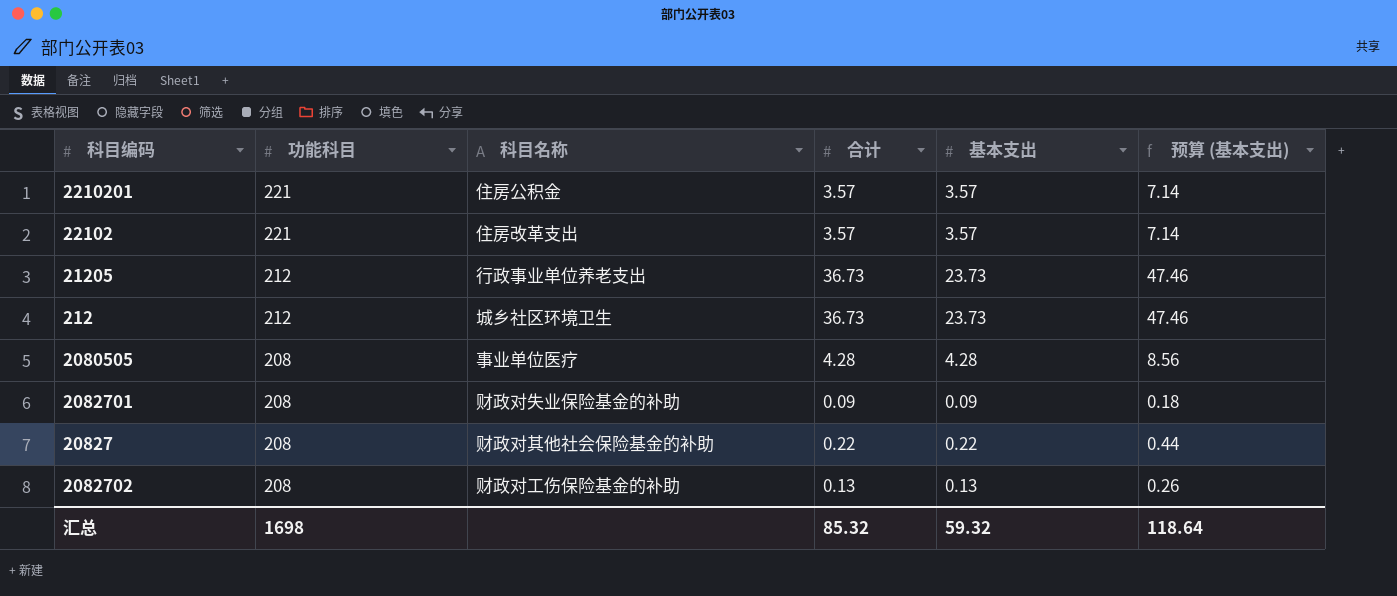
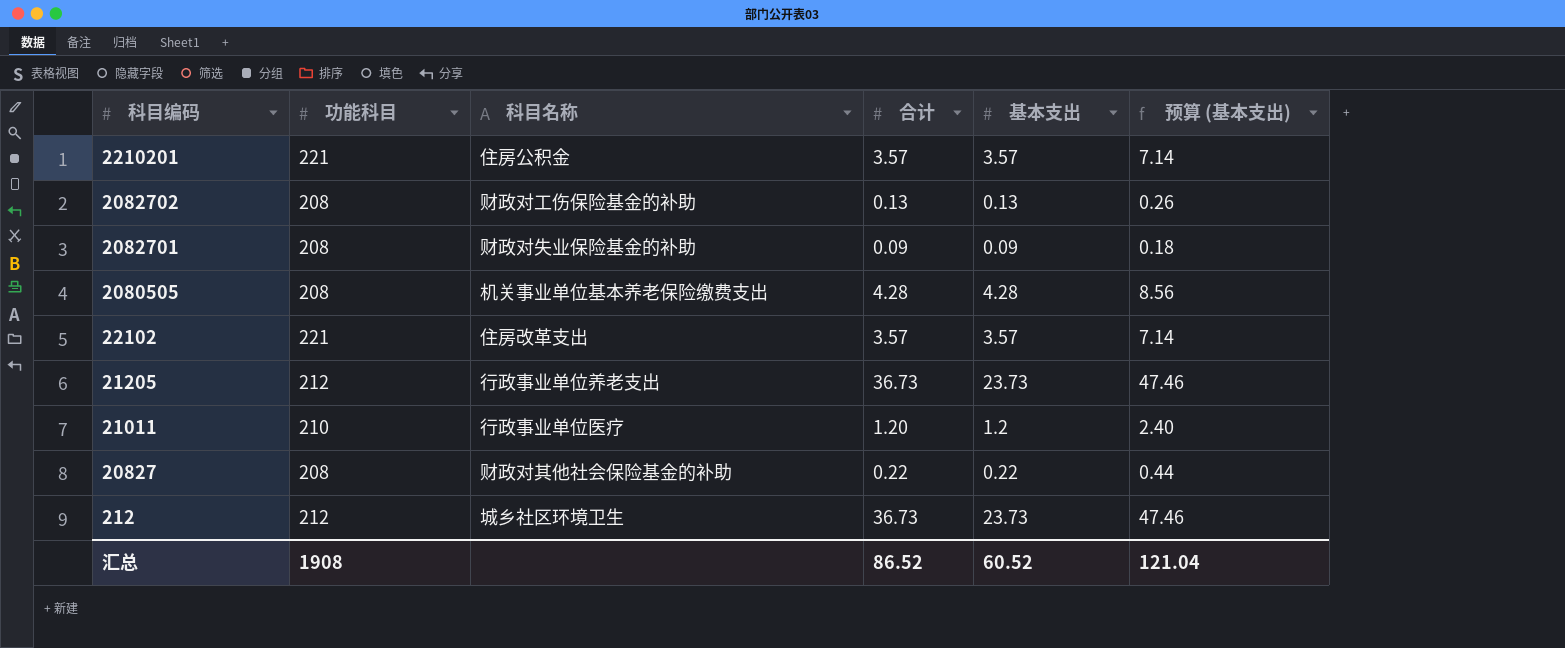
row order: 功能科目 descending -> 科目编码 descending
2080505 | 科目名称: 事业单位医疗 -> 机关事业单位基本养老保险缴费支出
row 21011: none -> 210 | 行政事业单位医疗 | 1.20 | 1.2 | 2.40
汇总 | 功能科目: 1698 -> 1908
汇总 | 合计: 85.32 -> 86.52
汇总 | 基本支出: 59.32 -> 60.52
汇总 | 预算 (基本支出): 118.64 -> 121.04

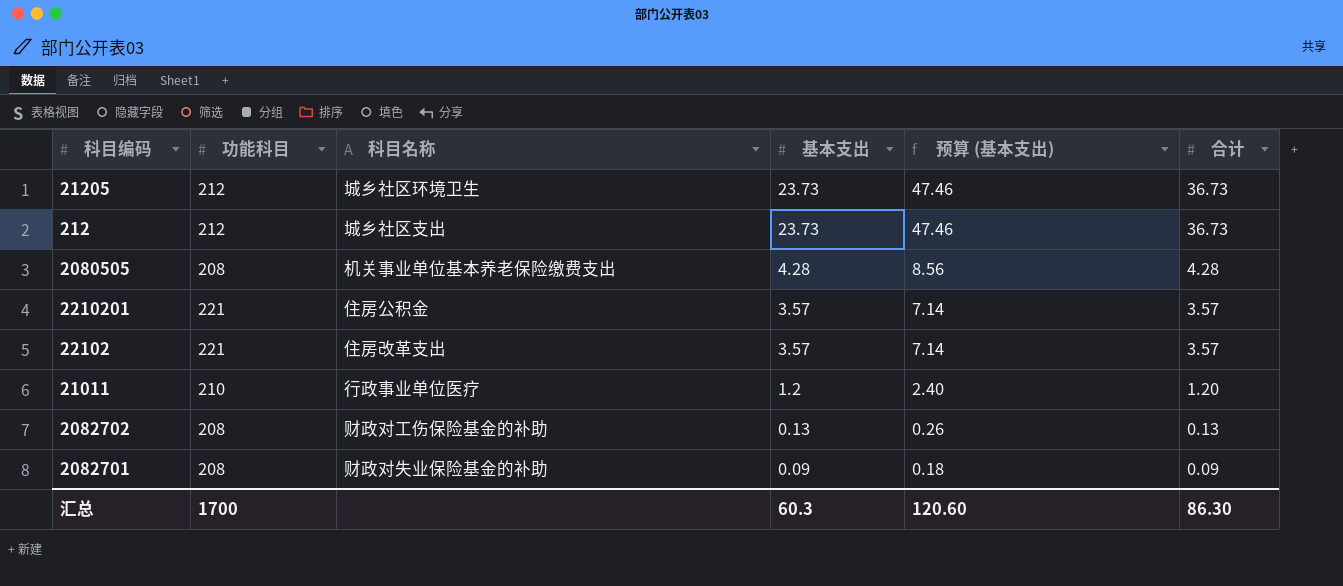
row order: 科目编码 descending -> 基本支出 descending
column 合计 | position: 4 -> 6
row 20827: 208 | 财政对其他社会保险基金的补助 | 0.22 | 0.22 | 0.44 -> none
21205 | 科目名称: 行政事业单位养老支出 -> 城乡社区环境卫生
212 | 科目名称: 城乡社区环境卫生 -> 城乡社区支出
汇总 | 功能科目: 1908 -> 1700
汇总 | 基本支出: 60.52 -> 60.3
汇总 | 预算 (基本支出): 121.04 -> 120.60
汇总 | 合计: 86.52 -> 86.30

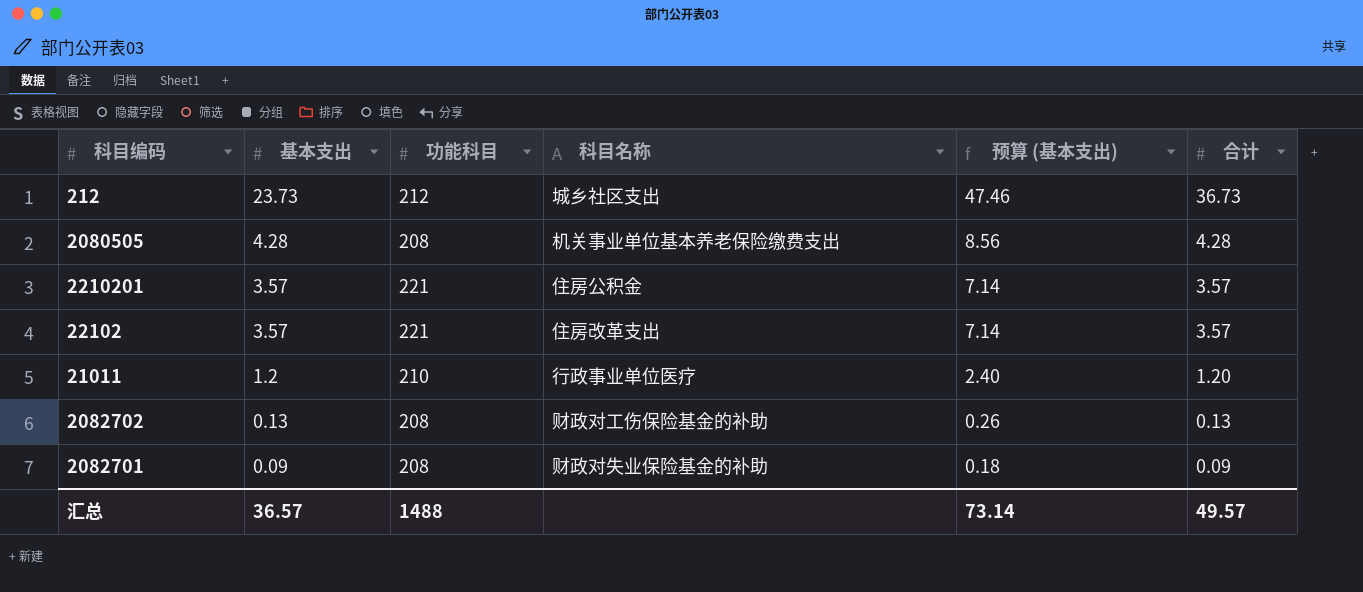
column 基本支出 | position: 4 -> 2
row 21205: 212 | 城乡社区环境卫生 | 23.73 | 47.46 | 36.73 -> none
汇总 | 基本支出: 60.3 -> 36.57
汇总 | 功能科目: 1700 -> 1488
汇总 | 预算 (基本支出): 120.60 -> 73.14
汇总 | 合计: 86.30 -> 49.57

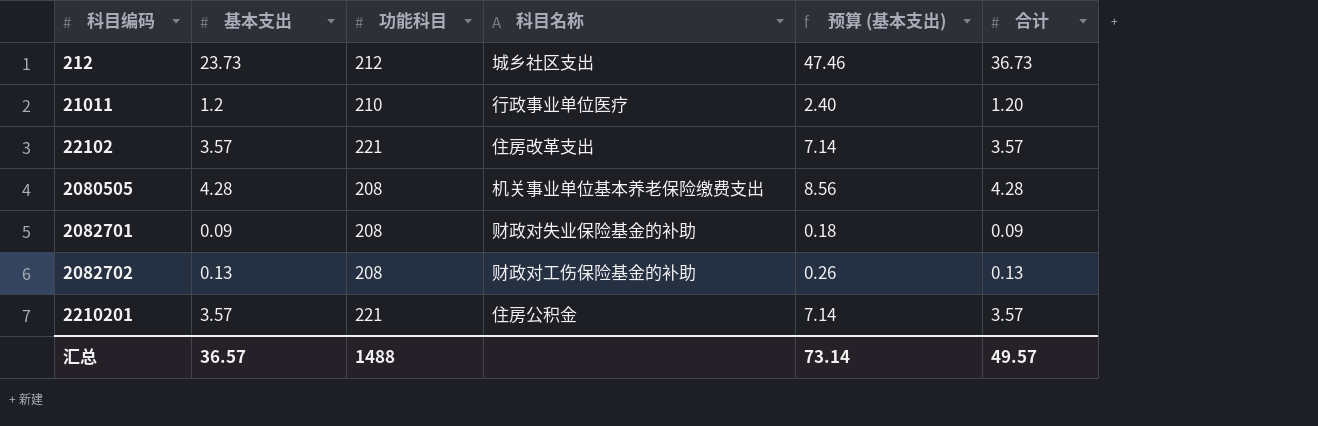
row order: 基本支出 descending -> 科目编码 ascending

